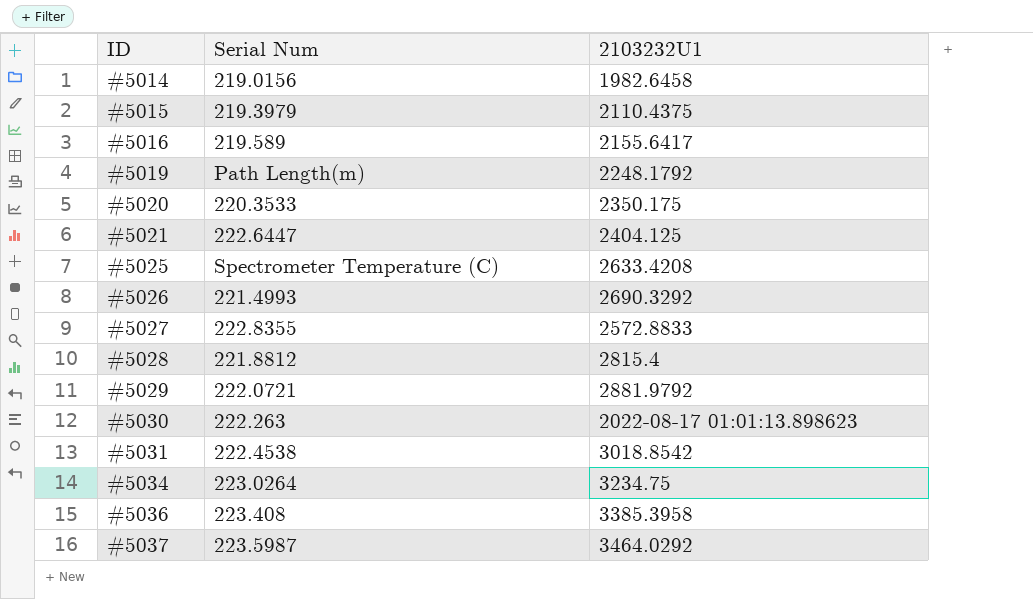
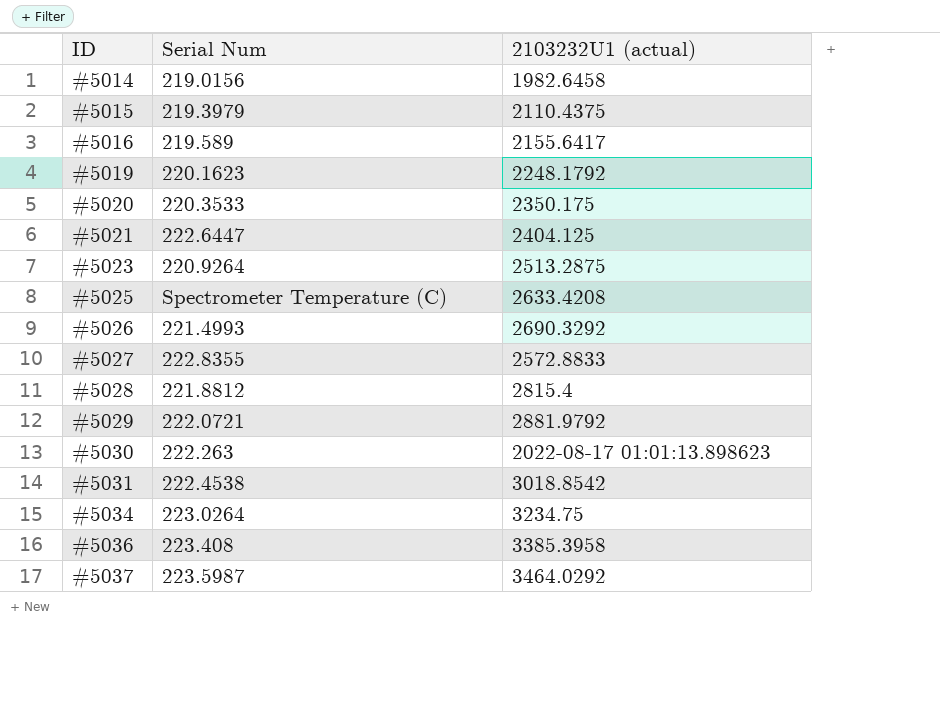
column name: 2103232U1 -> 2103232U1 (actual)
#5019 | Serial Num: Path Length(m) -> 220.1623
row #5023: none -> 220.9264 | 2513.2875

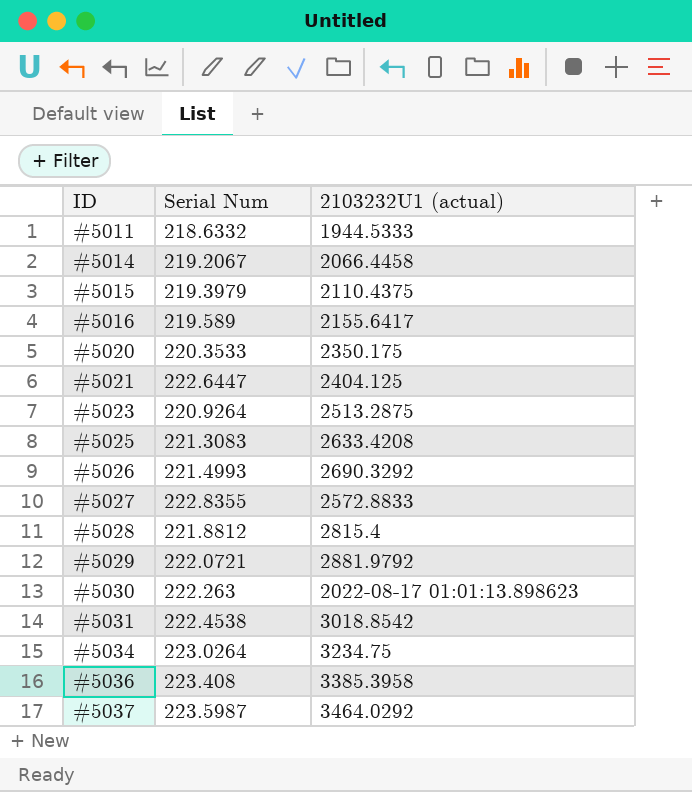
row #5019: 220.1623 | 2248.1792 -> none
row #5011: none -> 218.6332 | 1944.5333
#5014 | Serial Num: 219.0156 -> 219.2067
#5014 | 2103232U1 (actual): 1982.6458 -> 2066.4458
#5025 | Serial Num: Spectrometer Temperature (C) -> 221.3083

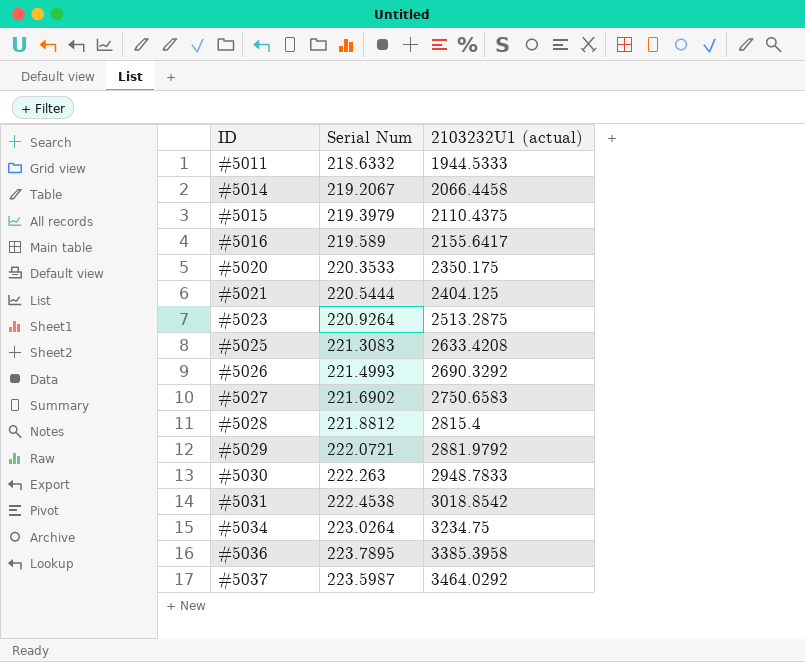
#5021 | Serial Num: 222.6447 -> 220.5444
#5027 | Serial Num: 222.8355 -> 221.6902
#5027 | 2103232U1 (actual): 2572.8833 -> 2750.6583
#5030 | 2103232U1 (actual): 2022-08-17 01:01:13.898623 -> 2948.7833
#5036 | Serial Num: 223.408 -> 223.7895

